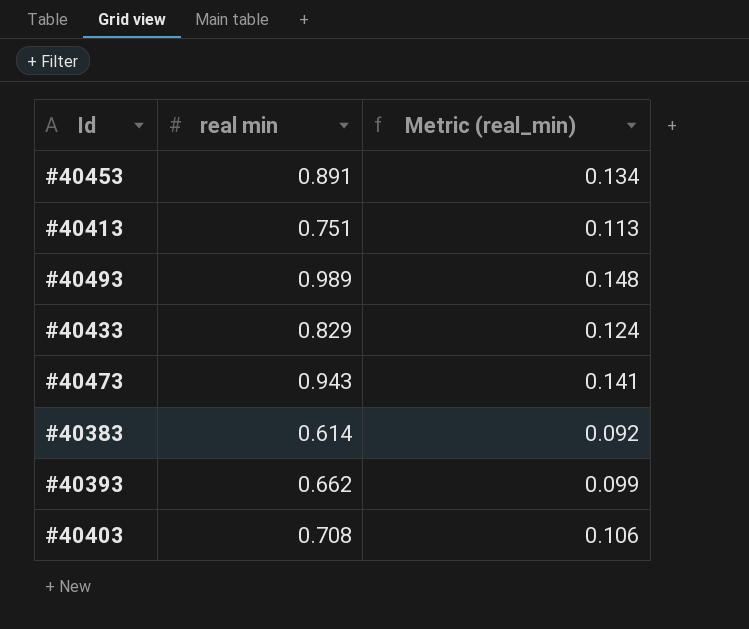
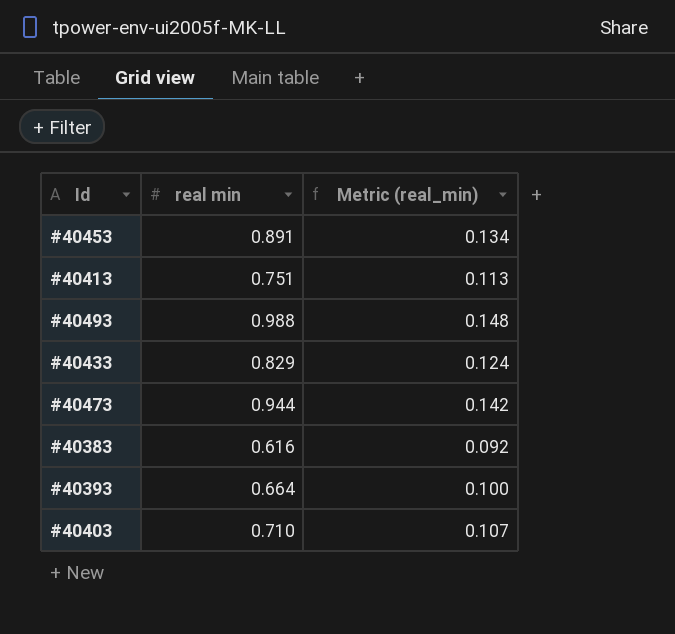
#40493 | real min: 0.989 -> 0.988
#40473 | real min: 0.943 -> 0.944
#40473 | Metric (real_min): 0.141 -> 0.142
#40383 | real min: 0.614 -> 0.616
#40393 | real min: 0.662 -> 0.664
#40393 | Metric (real_min): 0.099 -> 0.100
#40403 | real min: 0.708 -> 0.710
#40403 | Metric (real_min): 0.106 -> 0.107

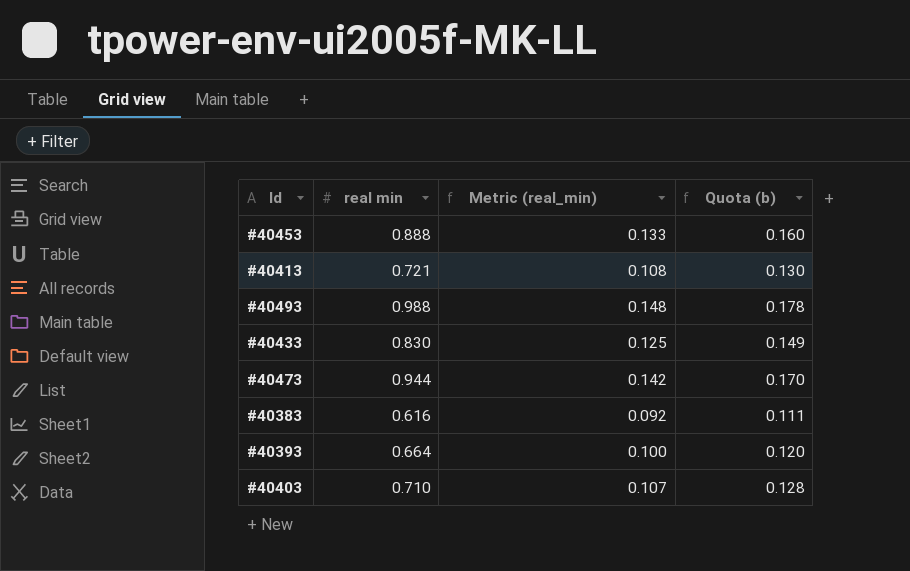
column Quota (b) | formula: none -> [real min] * 0.18
#40453 | real min: 0.891 -> 0.888
#40453 | Metric (real_min): 0.134 -> 0.133
#40413 | real min: 0.751 -> 0.721
#40413 | Metric (real_min): 0.113 -> 0.108
#40433 | real min: 0.829 -> 0.830
#40433 | Metric (real_min): 0.124 -> 0.125

